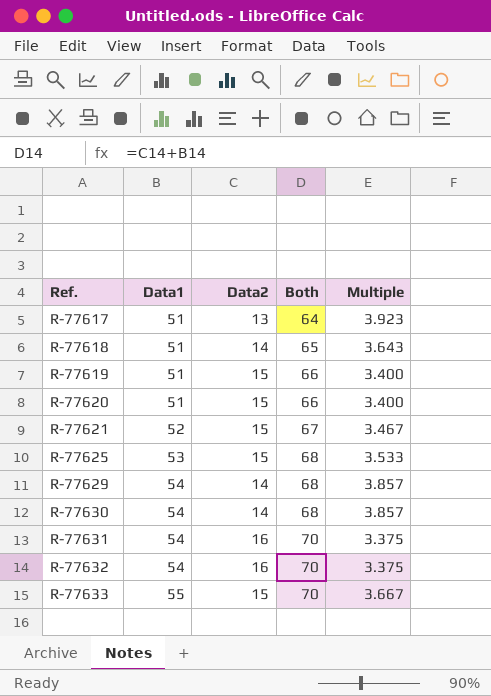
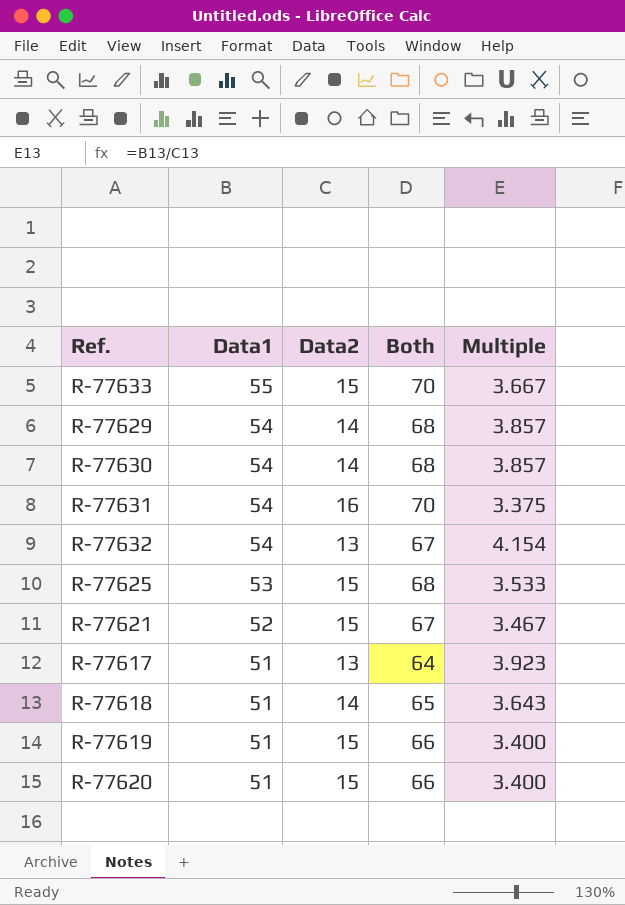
row order: Ref. ascending -> Data1 descending
R-77632 | Data2: 16 -> 13
R-77632 | Both: 70 -> 67
R-77632 | Multiple: 3.375 -> 4.154

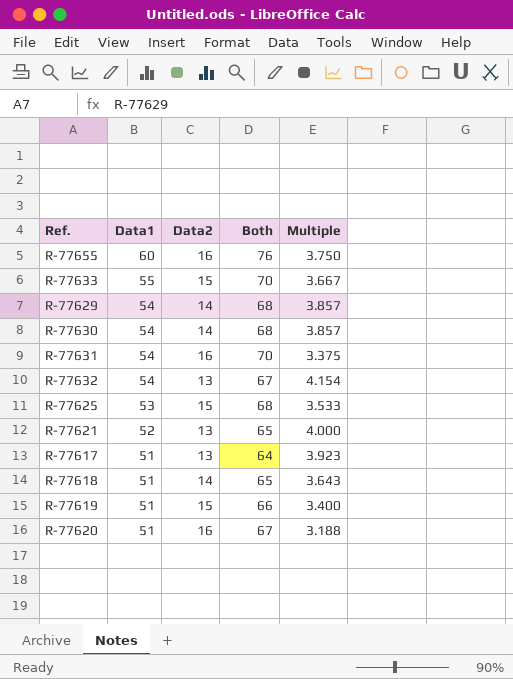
row R-77655: none -> 60 | 16 | 76 | 3.750
R-77621 | Data2: 15 -> 13
R-77621 | Both: 67 -> 65
R-77621 | Multiple: 3.467 -> 4.000
R-77620 | Data2: 15 -> 16
R-77620 | Both: 66 -> 67
R-77620 | Multiple: 3.400 -> 3.188

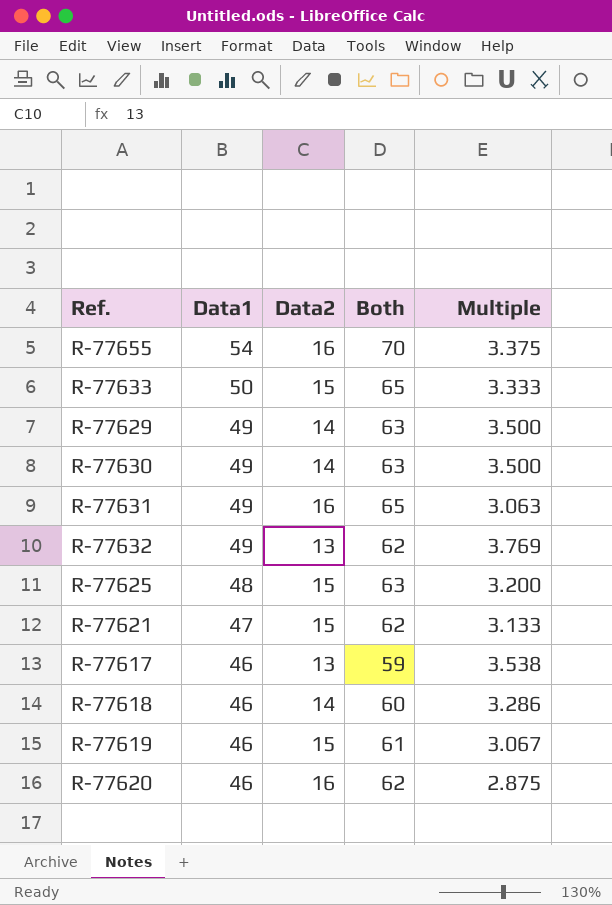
R-77655 | Data1: 60 -> 54
R-77655 | Both: 76 -> 70
R-77655 | Multiple: 3.750 -> 3.375
R-77633 | Data1: 55 -> 50
R-77633 | Both: 70 -> 65
R-77633 | Multiple: 3.667 -> 3.333
R-77629 | Data1: 54 -> 49
R-77629 | Both: 68 -> 63
R-77629 | Multiple: 3.857 -> 3.500
R-77630 | Data1: 54 -> 49
R-77630 | Both: 68 -> 63
R-77630 | Multiple: 3.857 -> 3.500
R-77631 | Data1: 54 -> 49
R-77631 | Both: 70 -> 65
R-77631 | Multiple: 3.375 -> 3.063
R-77632 | Data1: 54 -> 49
R-77632 | Both: 67 -> 62
R-77632 | Multiple: 4.154 -> 3.769
R-77625 | Data1: 53 -> 48
R-77625 | Both: 68 -> 63
R-77625 | Multiple: 3.533 -> 3.200
R-77621 | Data1: 52 -> 47
R-77621 | Data2: 13 -> 15
R-77621 | Both: 65 -> 62
R-77621 | Multiple: 4.000 -> 3.133
R-77617 | Data1: 51 -> 46
R-77617 | Both: 64 -> 59
R-77617 | Multiple: 3.923 -> 3.538
R-77618 | Data1: 51 -> 46
R-77618 | Both: 65 -> 60
R-77618 | Multiple: 3.643 -> 3.286
R-77619 | Data1: 51 -> 46
R-77619 | Both: 66 -> 61
R-77619 | Multiple: 3.400 -> 3.067
R-77620 | Data1: 51 -> 46
R-77620 | Both: 67 -> 62
R-77620 | Multiple: 3.188 -> 2.875

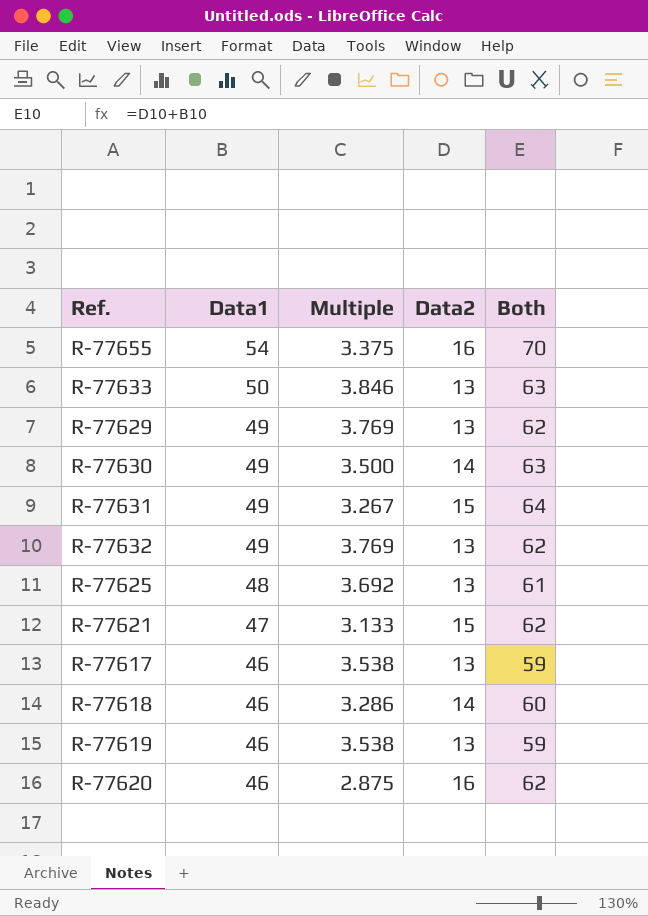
column Multiple | position: 5 -> 3
R-77633 | Multiple: 3.333 -> 3.846
R-77633 | Data2: 15 -> 13
R-77633 | Both: 65 -> 63
R-77629 | Multiple: 3.500 -> 3.769
R-77629 | Data2: 14 -> 13
R-77629 | Both: 63 -> 62
R-77631 | Multiple: 3.063 -> 3.267
R-77631 | Data2: 16 -> 15
R-77631 | Both: 65 -> 64
R-77625 | Multiple: 3.200 -> 3.692
R-77625 | Data2: 15 -> 13
R-77625 | Both: 63 -> 61
R-77619 | Multiple: 3.067 -> 3.538
R-77619 | Data2: 15 -> 13
R-77619 | Both: 61 -> 59

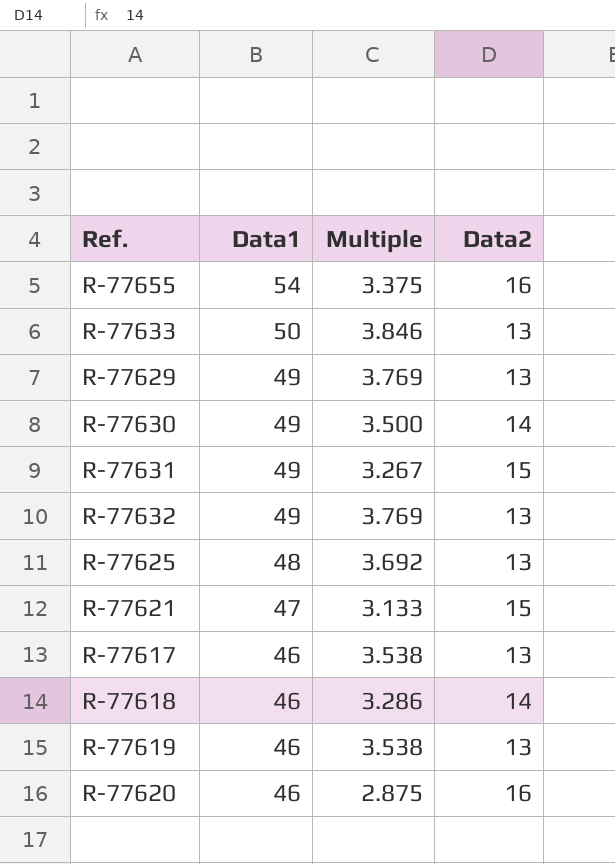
column Both | formula: [Data1] + [Data2] -> none

